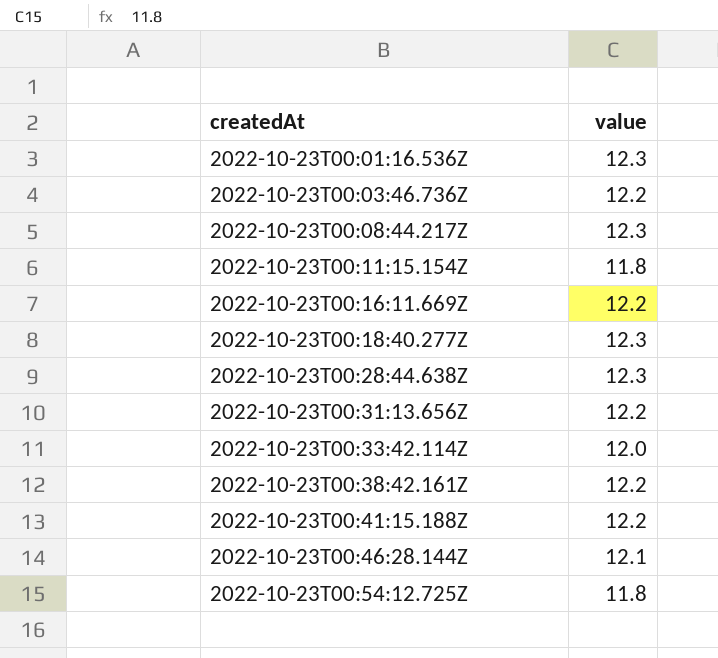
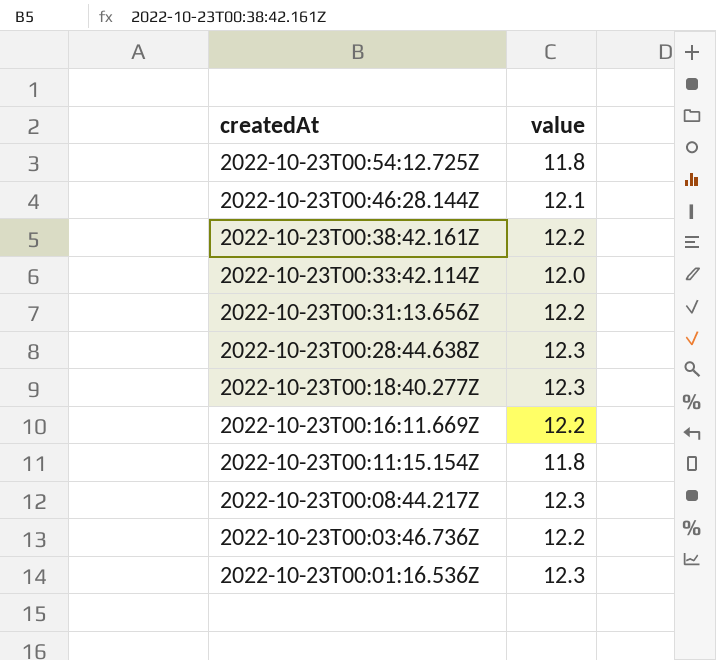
row order: createdAt ascending -> createdAt descending
row 2022-10-23T00:41:15.188Z: 12.2 -> none

